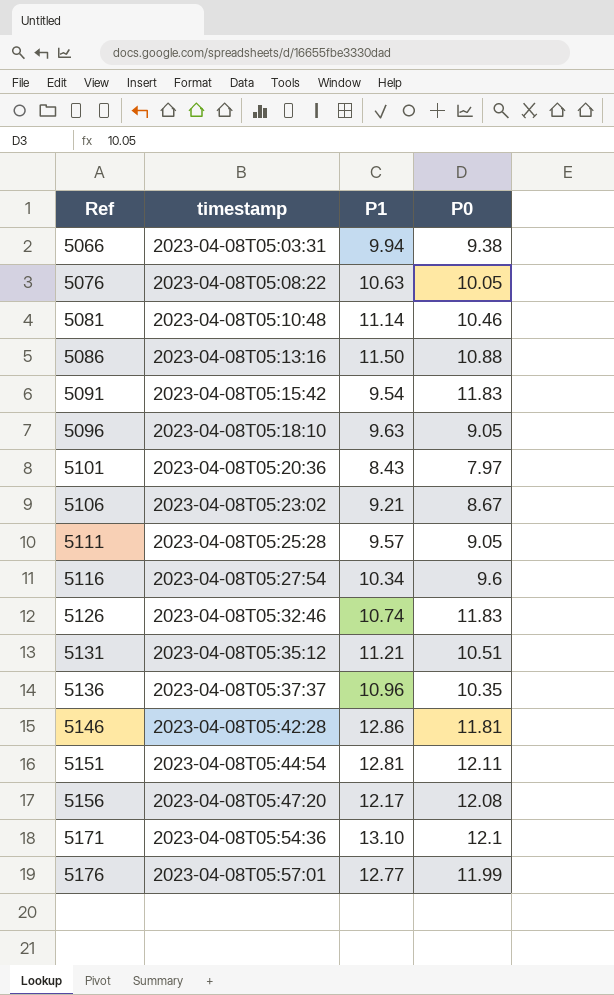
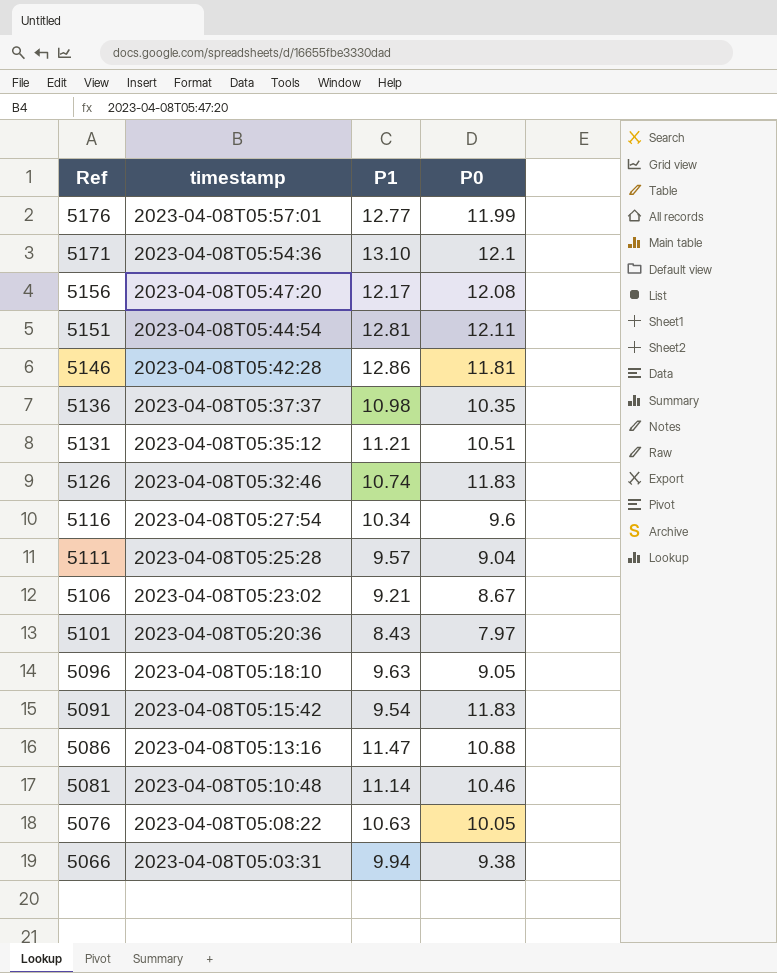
row order: Ref ascending -> Ref descending
5136 | P1: 10.96 -> 10.98
5111 | P0: 9.05 -> 9.04
5086 | P1: 11.50 -> 11.47

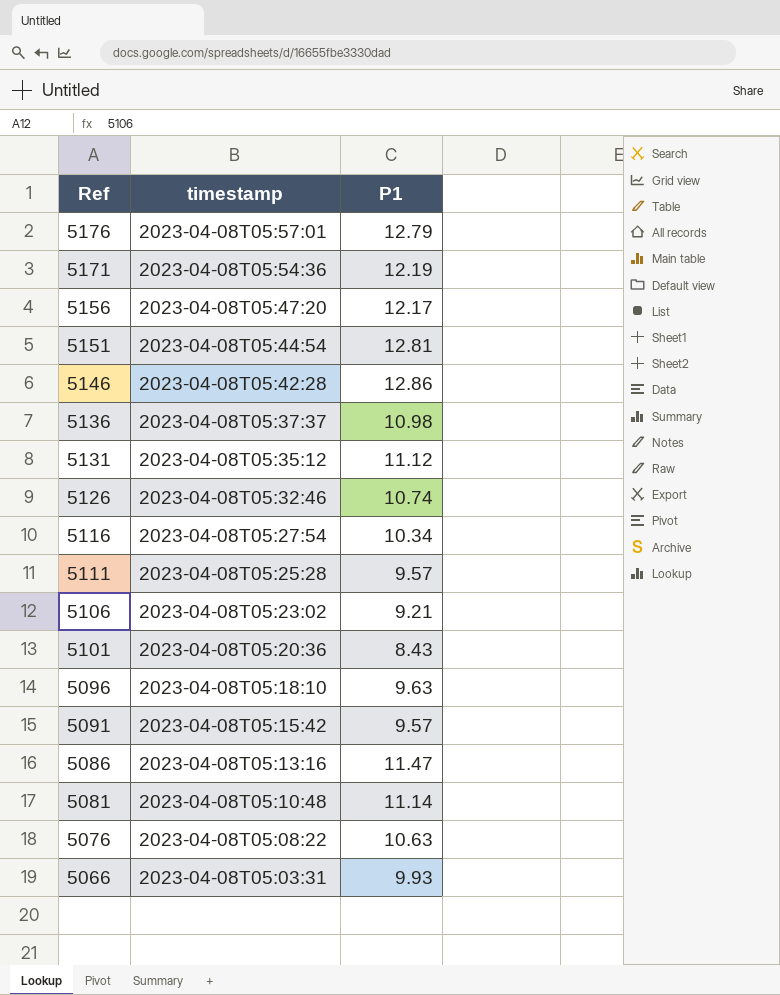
column P0 | position: 4 -> none
5176 | P1: 12.77 -> 12.79
5171 | P1: 13.10 -> 12.19
5131 | P1: 11.21 -> 11.12
5091 | P1: 9.54 -> 9.57
5066 | P1: 9.94 -> 9.93

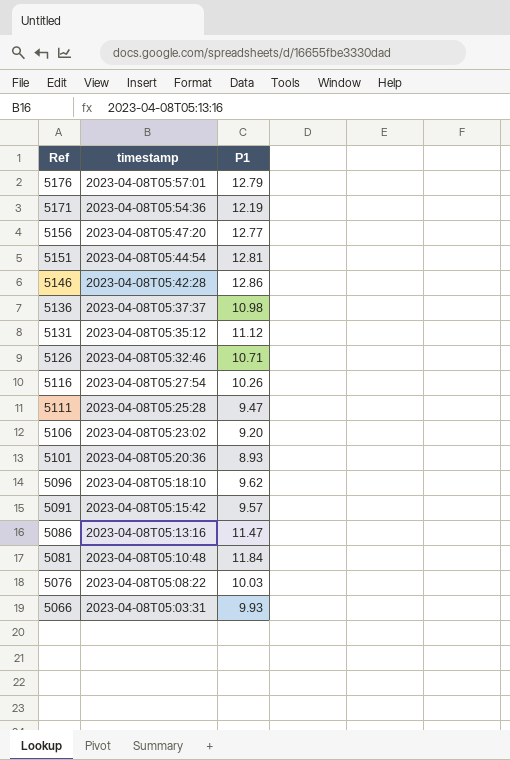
5156 | P1: 12.17 -> 12.77
5126 | P1: 10.74 -> 10.71
5116 | P1: 10.34 -> 10.26
5111 | P1: 9.57 -> 9.47
5106 | P1: 9.21 -> 9.20
5101 | P1: 8.43 -> 8.93
5096 | P1: 9.63 -> 9.62
5081 | P1: 11.14 -> 11.84
5076 | P1: 10.63 -> 10.03

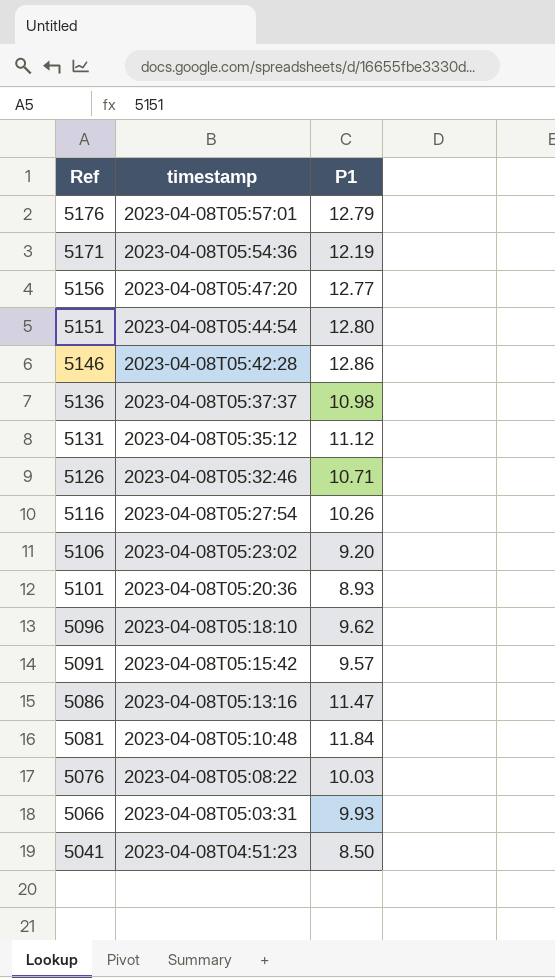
row 5111: 2023-04-08T05:25:28 | 9.47 -> none
5151 | P1: 12.81 -> 12.80
row 5041: none -> 2023-04-08T04:51:23 | 8.50

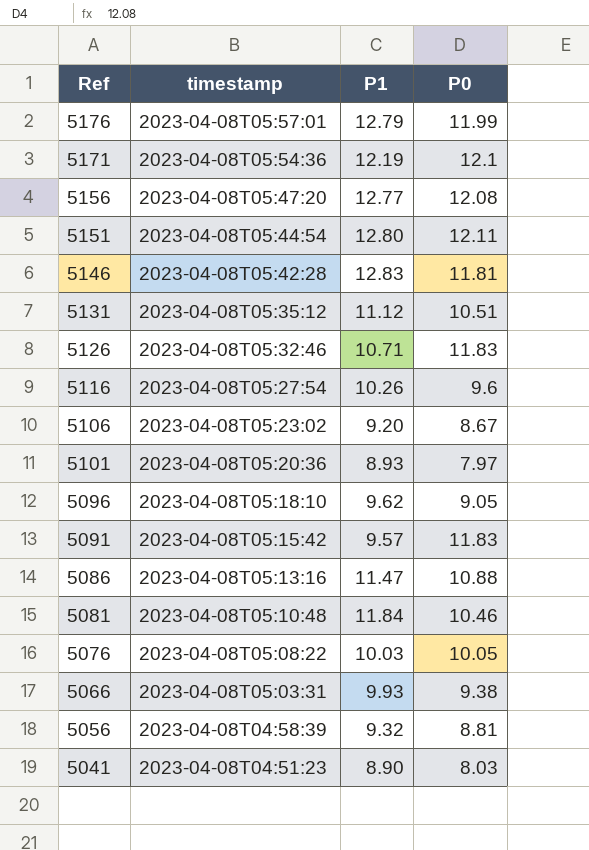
column P0 | position: none -> 4
row 5136: 2023-04-08T05:37:37 | 10.98 -> none
5146 | P1: 12.86 -> 12.83
row 5056: none -> 2023-04-08T04:58:39 | 9.32 | 8.81
5041 | P1: 8.50 -> 8.90

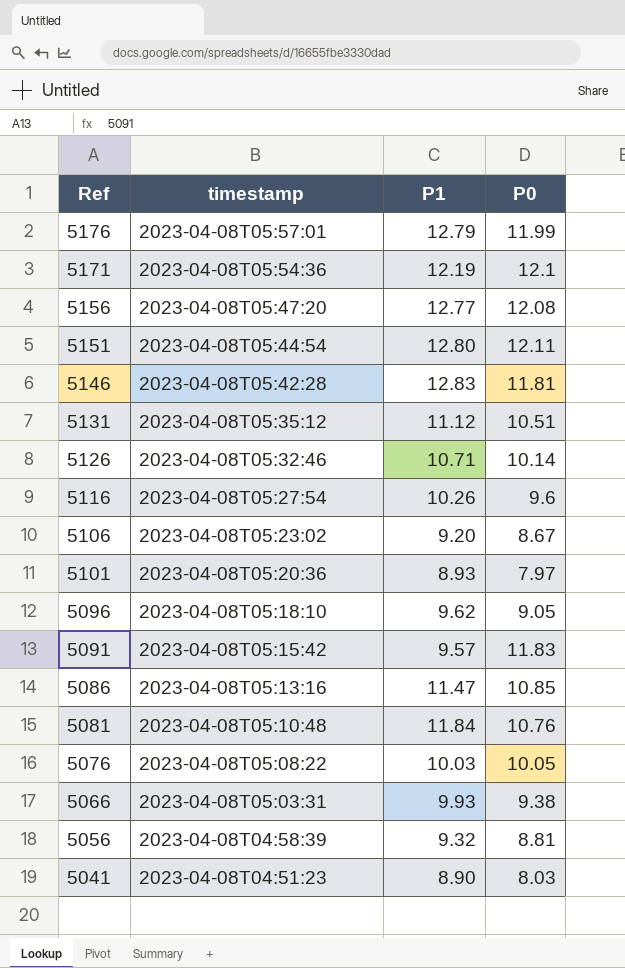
5126 | P0: 11.83 -> 10.14
5086 | P0: 10.88 -> 10.85
5081 | P0: 10.46 -> 10.76

